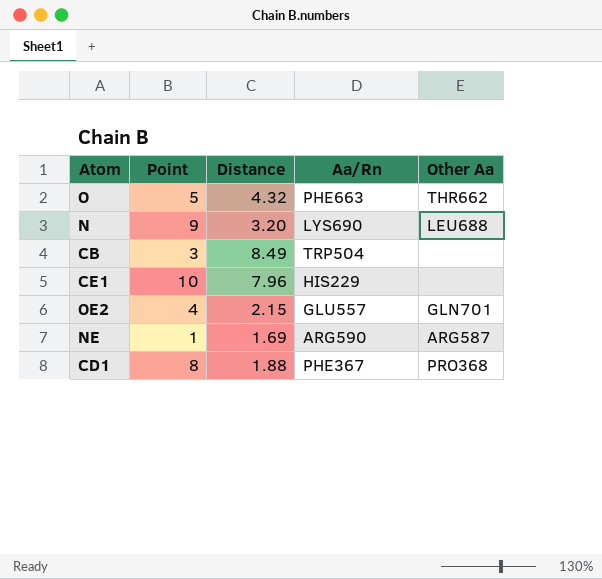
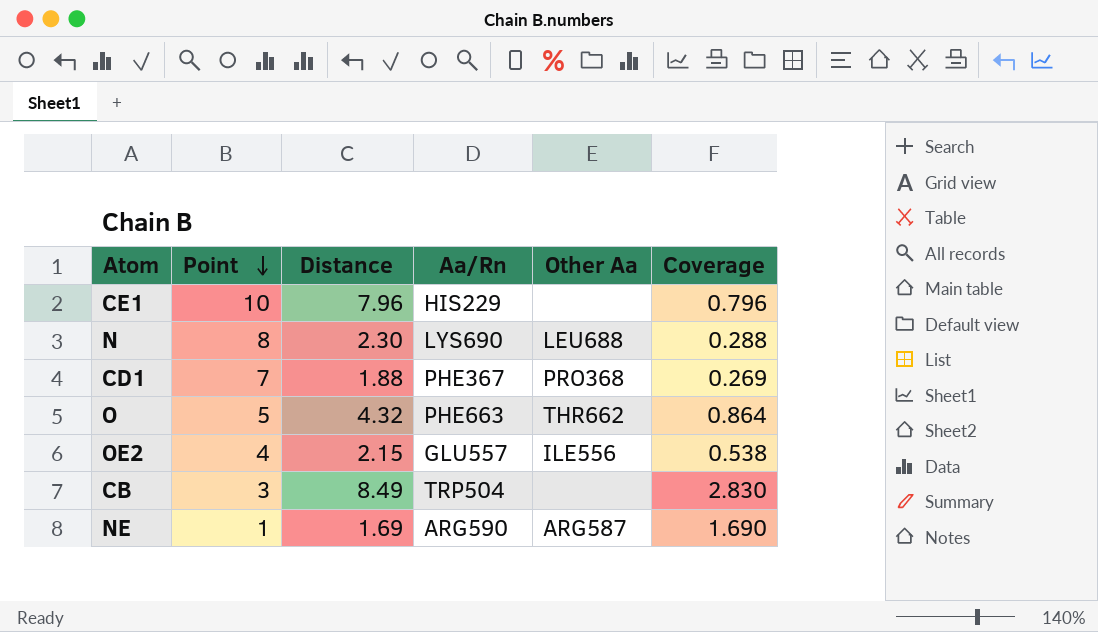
row order: none -> Point descending
column Coverage | formula: none -> [Distance] / [Point]
N | Point: 9 -> 8
N | Distance: 3.20 -> 2.30
CD1 | Point: 8 -> 7
OE2 | Other Aa: GLN701 -> ILE556

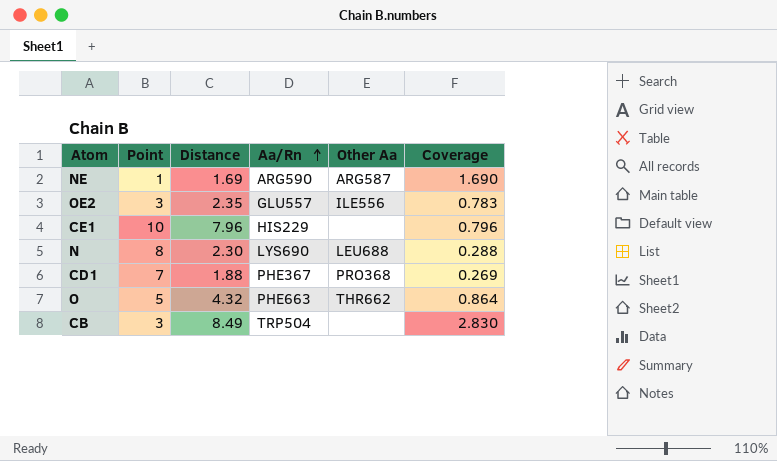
row order: Point descending -> Aa/Rn ascending
OE2 | Point: 4 -> 3
OE2 | Distance: 2.15 -> 2.35
OE2 | Coverage: 0.538 -> 0.783

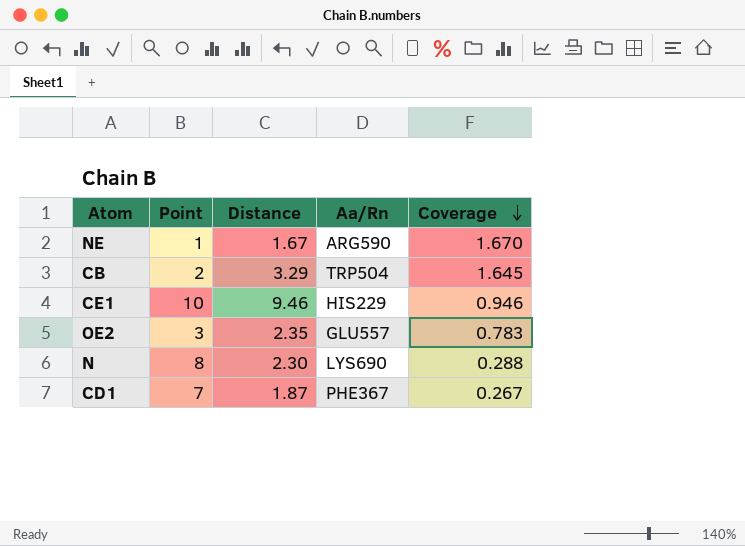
row order: Aa/Rn ascending -> Coverage descending
column Other Aa | position: 5 -> none
row O: 5 | 4.32 | PHE663 | THR662 | 0.864 -> none
NE | Distance: 1.69 -> 1.67
NE | Coverage: 1.690 -> 1.670
CB | Point: 3 -> 2
CB | Distance: 8.49 -> 3.29
CB | Coverage: 2.830 -> 1.645
CE1 | Distance: 7.96 -> 9.46
CE1 | Coverage: 0.796 -> 0.946
CD1 | Distance: 1.88 -> 1.87
CD1 | Coverage: 0.269 -> 0.267

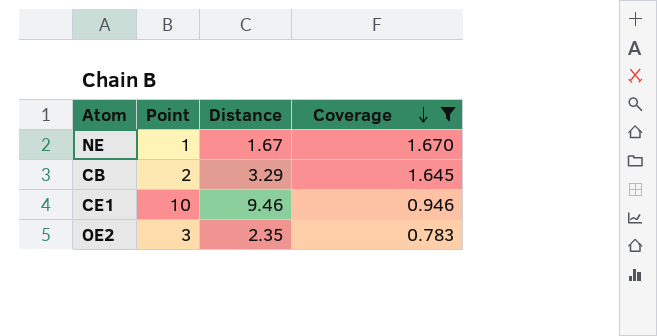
filter: none -> Coverage >= 0.783
column Aa/Rn | position: 4 -> none

